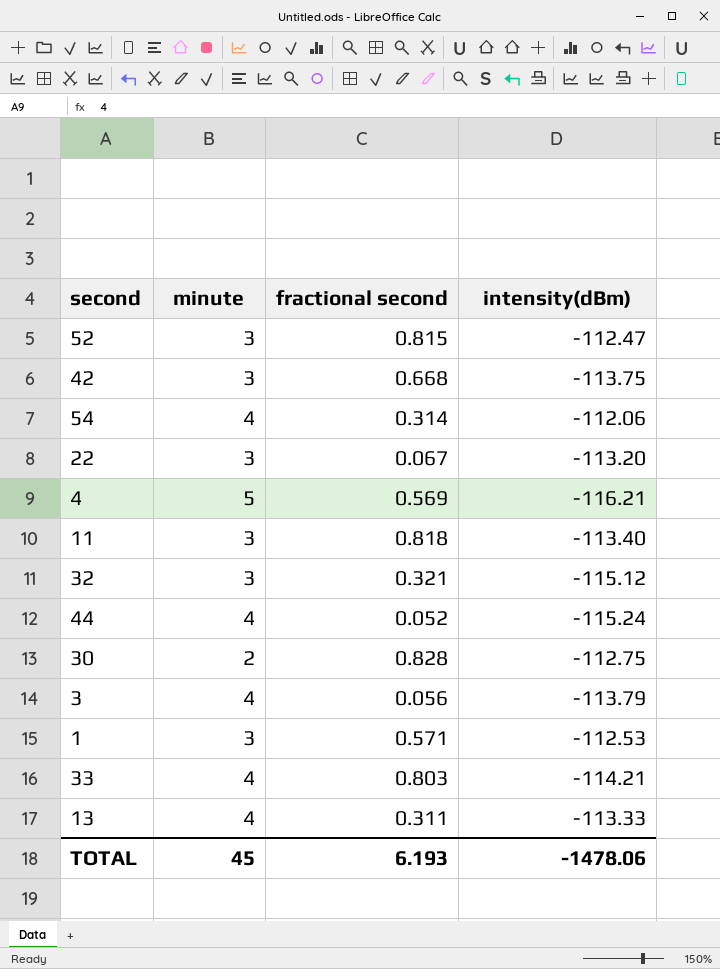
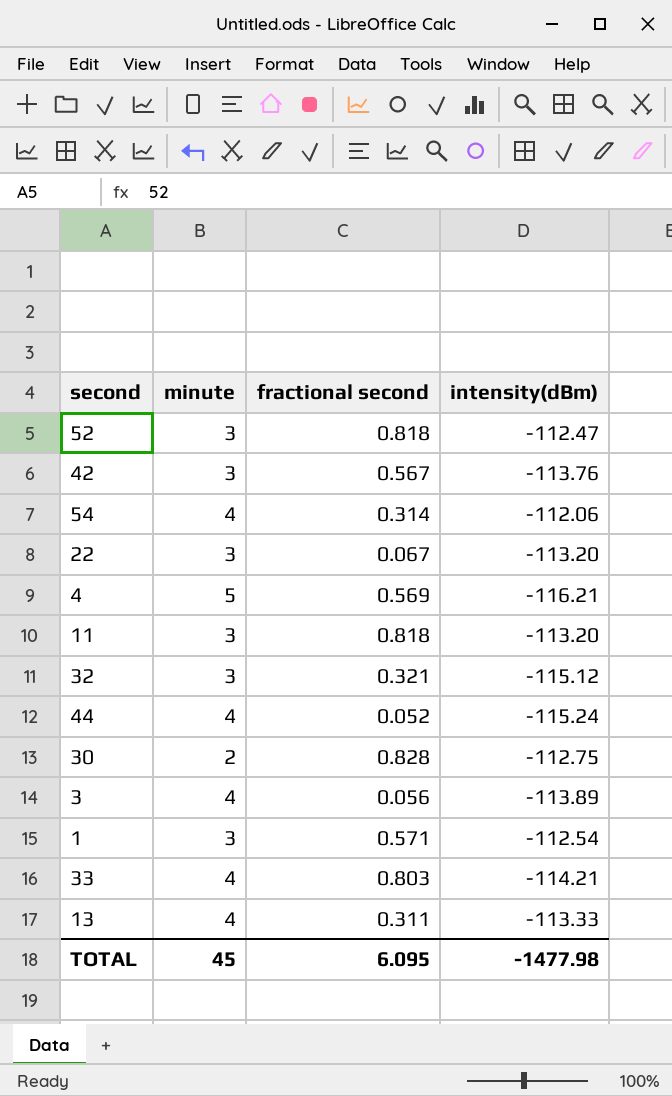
52 | fractional second: 0.815 -> 0.818
42 | fractional second: 0.668 -> 0.567
42 | intensity(dBm): -113.75 -> -113.76
11 | intensity(dBm): -113.40 -> -113.20
3 | intensity(dBm): -113.79 -> -113.89
1 | intensity(dBm): -112.53 -> -112.54
TOTAL | fractional second: 6.193 -> 6.095
TOTAL | intensity(dBm): -1478.06 -> -1477.98

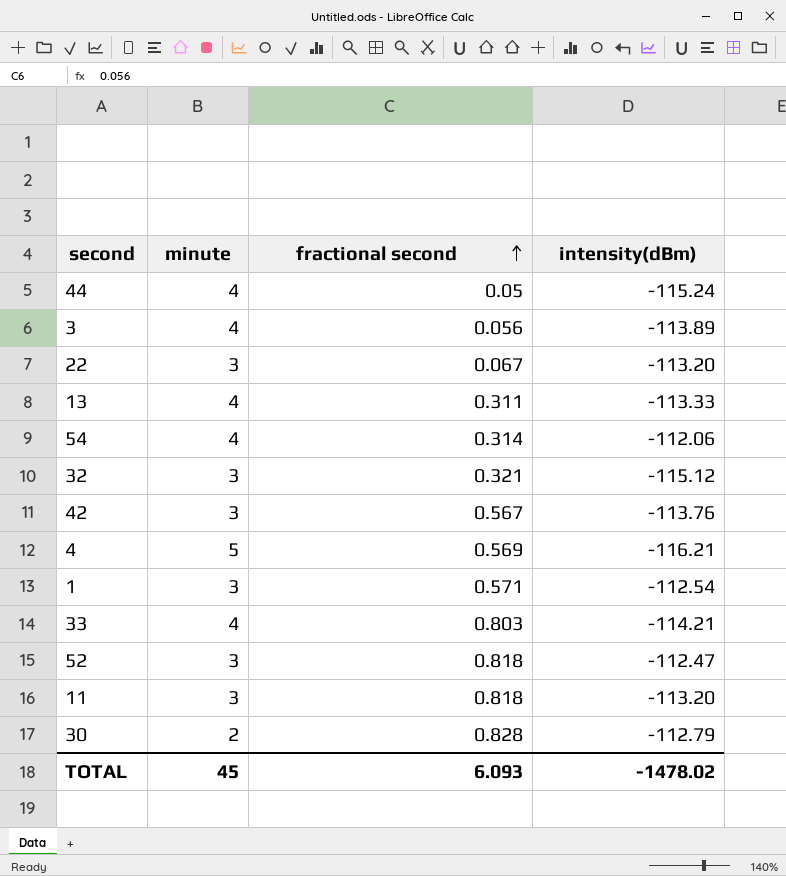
row order: none -> fractional second ascending
44 | fractional second: 0.052 -> 0.05
30 | intensity(dBm): -112.75 -> -112.79
TOTAL | fractional second: 6.095 -> 6.093
TOTAL | intensity(dBm): -1477.98 -> -1478.02

